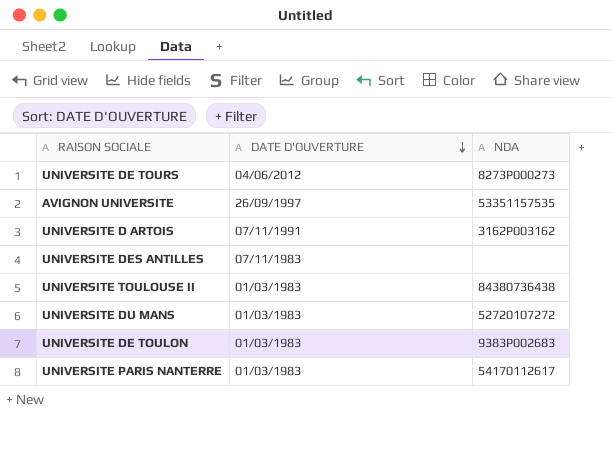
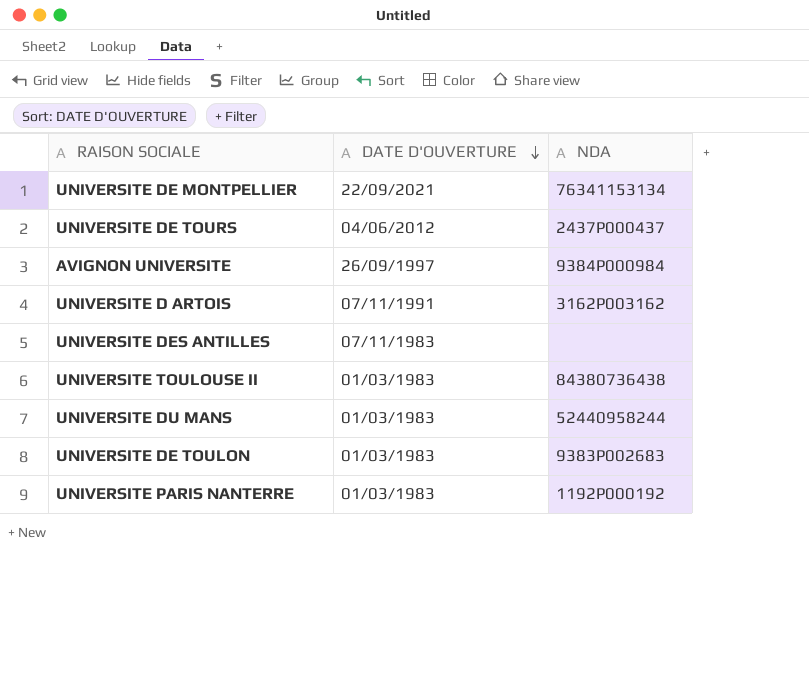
row UNIVERSITE DE MONTPELLIER: none -> 22/09/2021 | 76341153134
UNIVERSITE DE TOURS | NDA: 8273P000273 -> 2437P000437
AVIGNON UNIVERSITE | NDA: 53351157535 -> 9384P000984
UNIVERSITE DU MANS | NDA: 52720107272 -> 52440958244
UNIVERSITE PARIS NANTERRE | NDA: 54170112617 -> 1192P000192

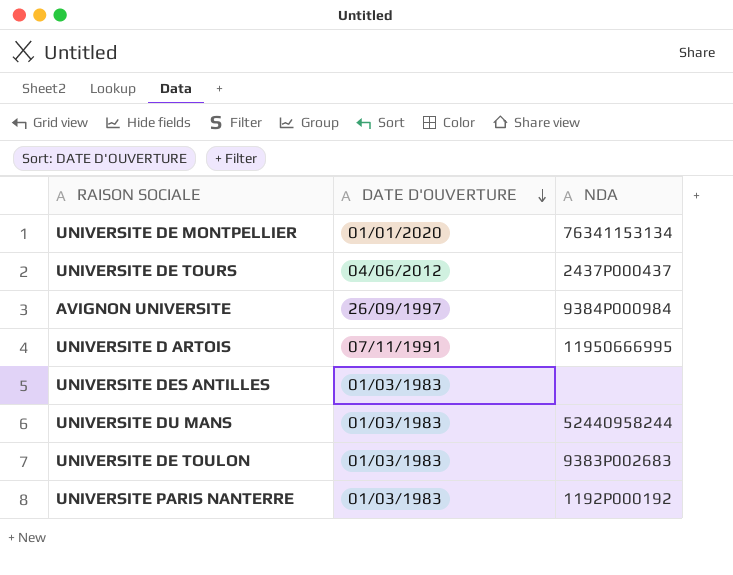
row UNIVERSITE TOULOUSE II: 01/03/1983 | 84380736438 -> none
UNIVERSITE DE MONTPELLIER | DATE D'OUVERTURE: 22/09/2021 -> 01/01/2020
UNIVERSITE D ARTOIS | NDA: 3162P003162 -> 11950666995
UNIVERSITE DES ANTILLES | DATE D'OUVERTURE: 07/11/1983 -> 01/03/1983

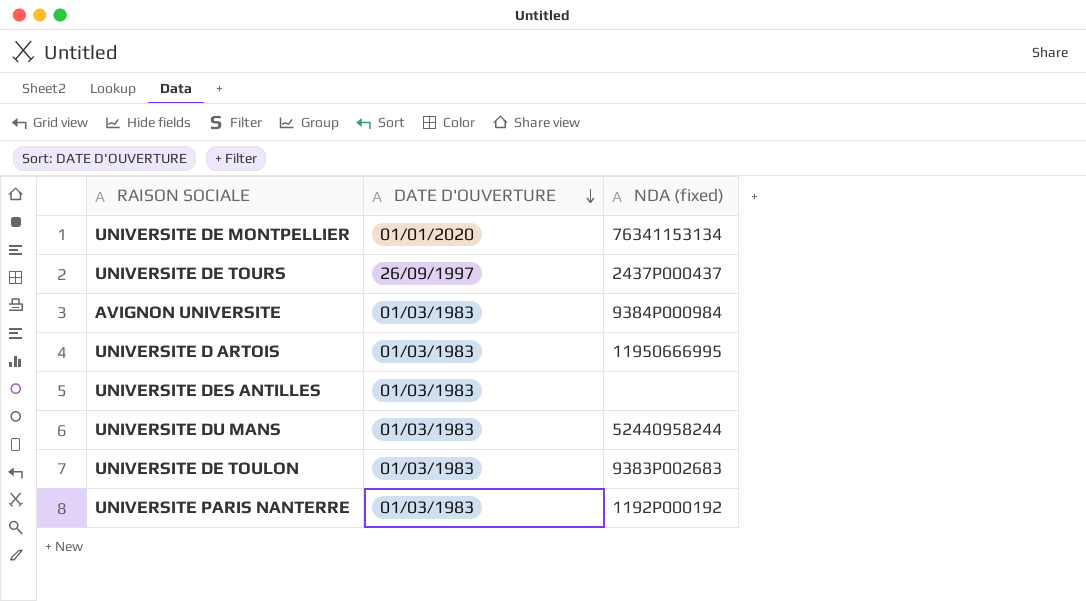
column name: NDA -> NDA (fixed)
UNIVERSITE DE TOURS | DATE D'OUVERTURE: 04/06/2012 -> 26/09/1997
AVIGNON UNIVERSITE | DATE D'OUVERTURE: 26/09/1997 -> 01/03/1983
UNIVERSITE D ARTOIS | DATE D'OUVERTURE: 07/11/1991 -> 01/03/1983

